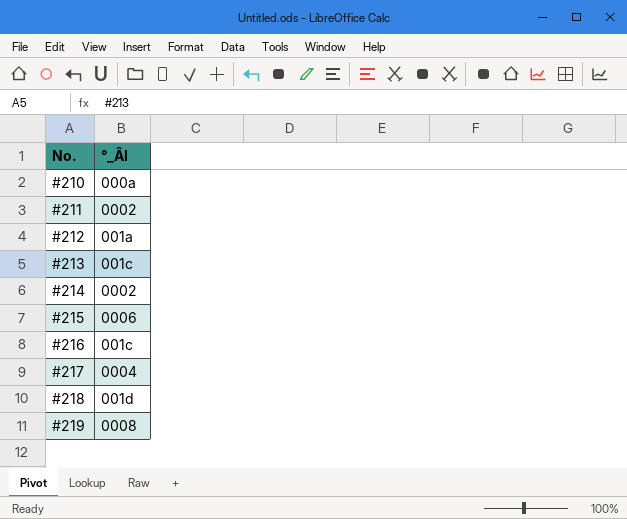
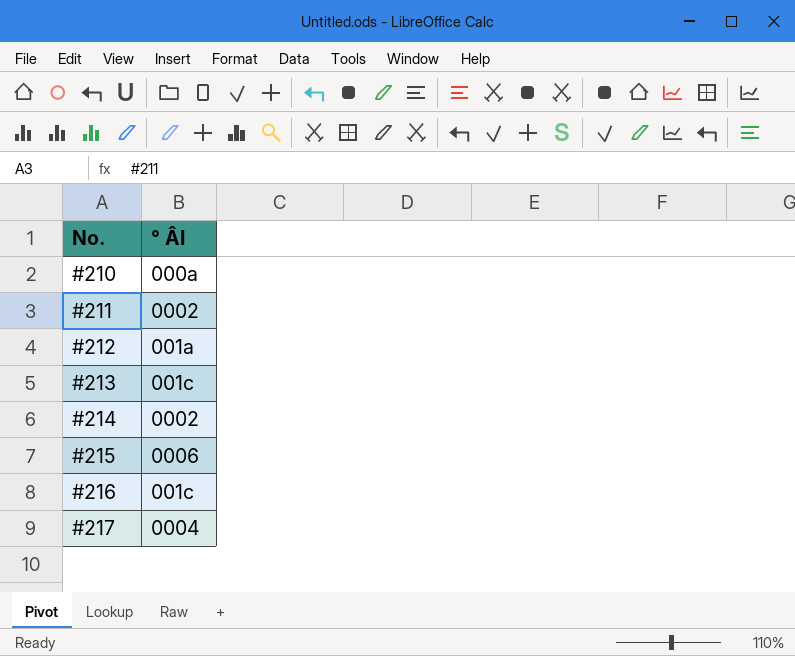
column name: °_ÂI -> ° ÂI
row #218: 001d -> none
row #219: 0008 -> none

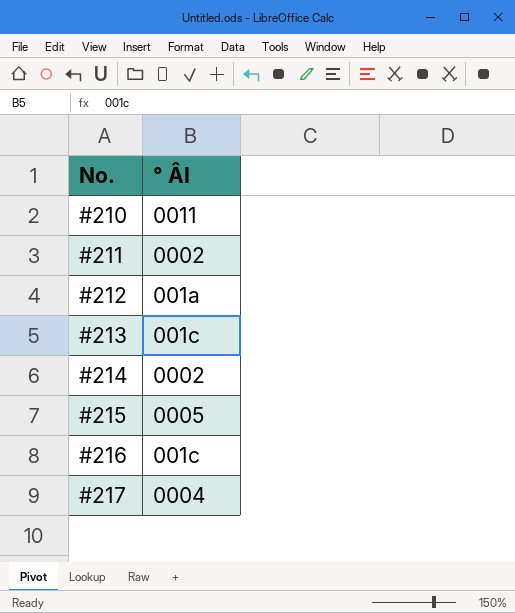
#210 | ° ÂI: 000a -> 0011
#215 | ° ÂI: 0006 -> 0005

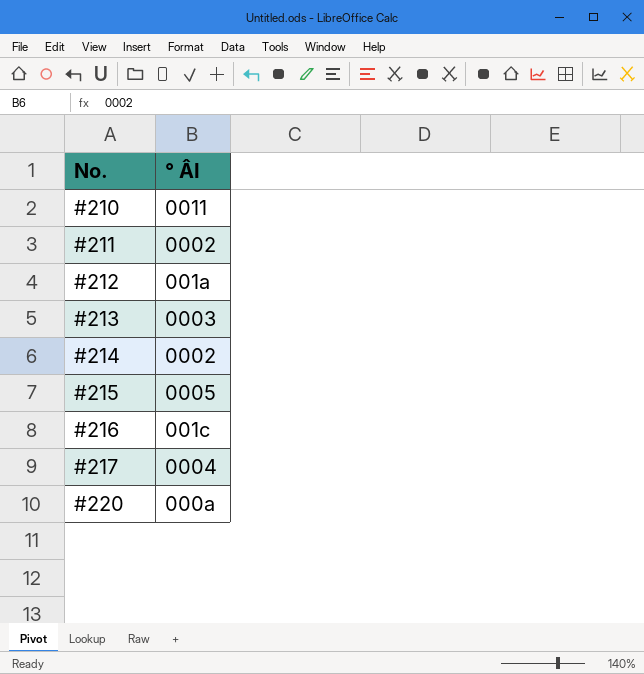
#213 | ° ÂI: 001c -> 0003
row #220: none -> 000a

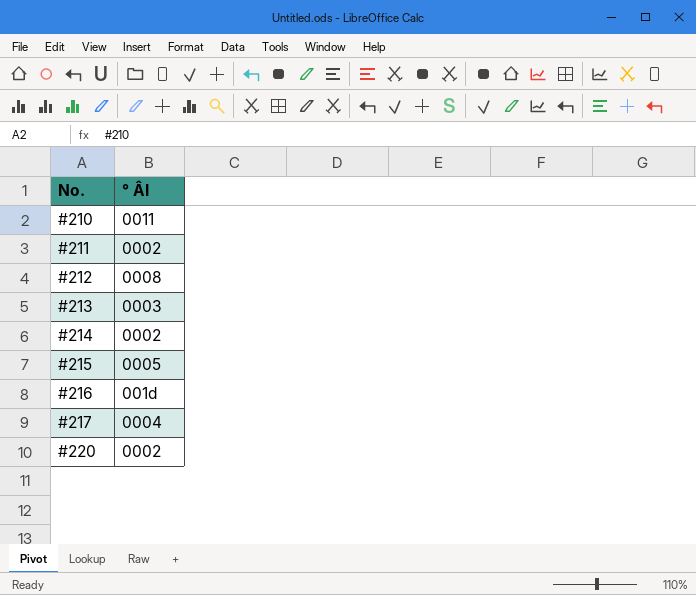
#212 | ° ÂI: 001a -> 0008
#216 | ° ÂI: 001c -> 001d
#220 | ° ÂI: 000a -> 0002

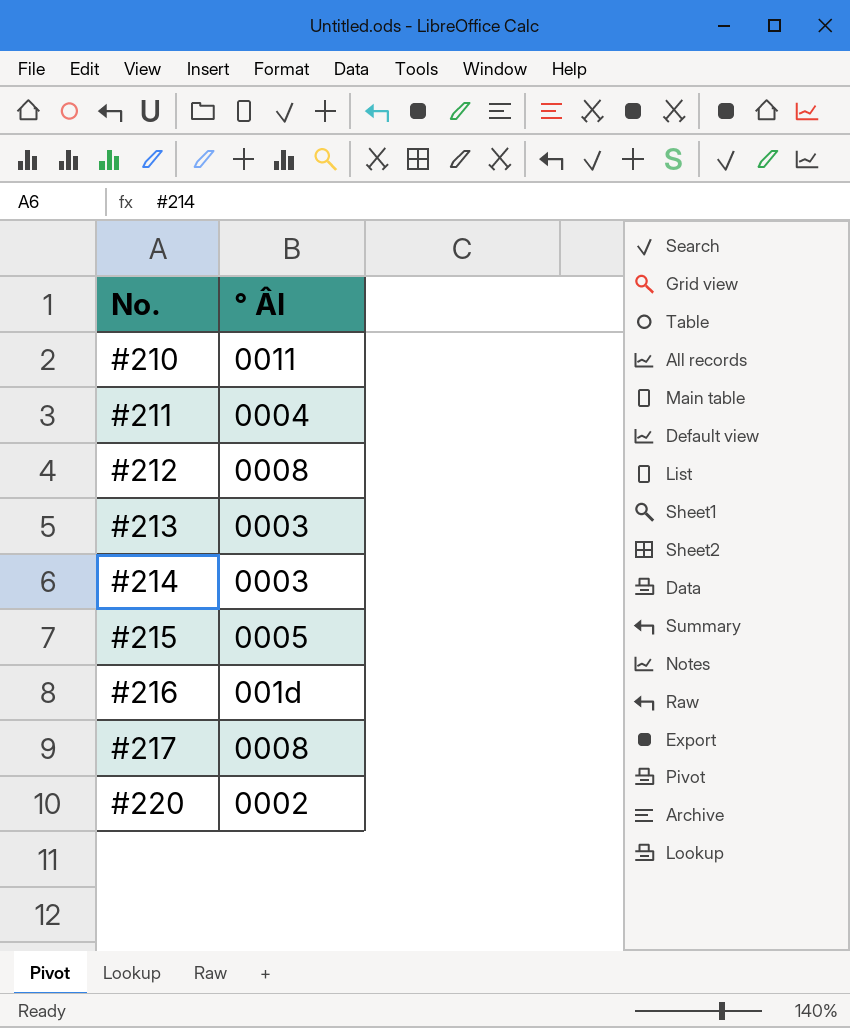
#211 | ° ÂI: 0002 -> 0004
#214 | ° ÂI: 0002 -> 0003
#217 | ° ÂI: 0004 -> 0008

